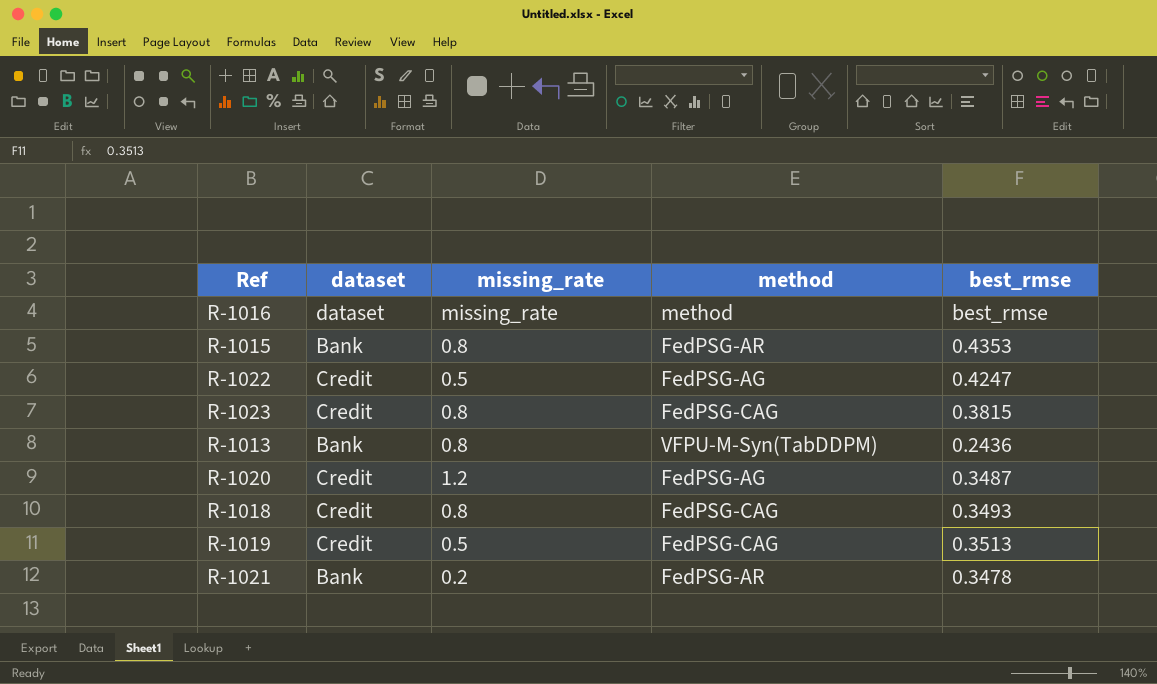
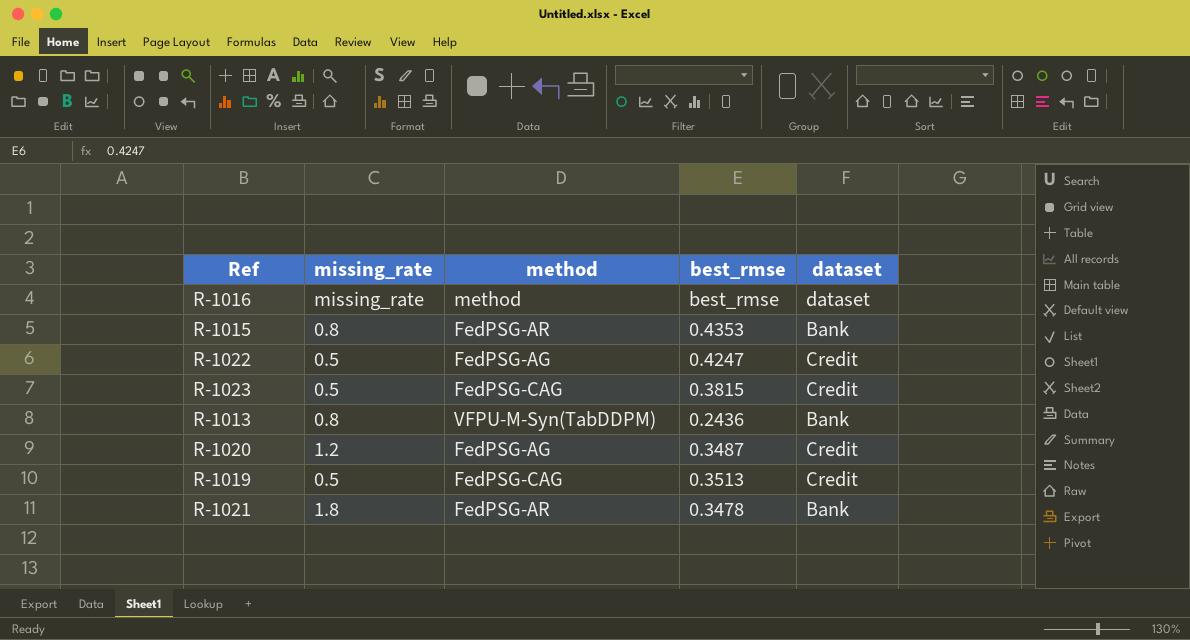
column dataset | position: 2 -> 5
row R-1018: Credit | 0.8 | FedPSG-CAG | 0.3493 -> none
R-1023 | missing_rate: 0.8 -> 0.5
R-1021 | missing_rate: 0.2 -> 1.8

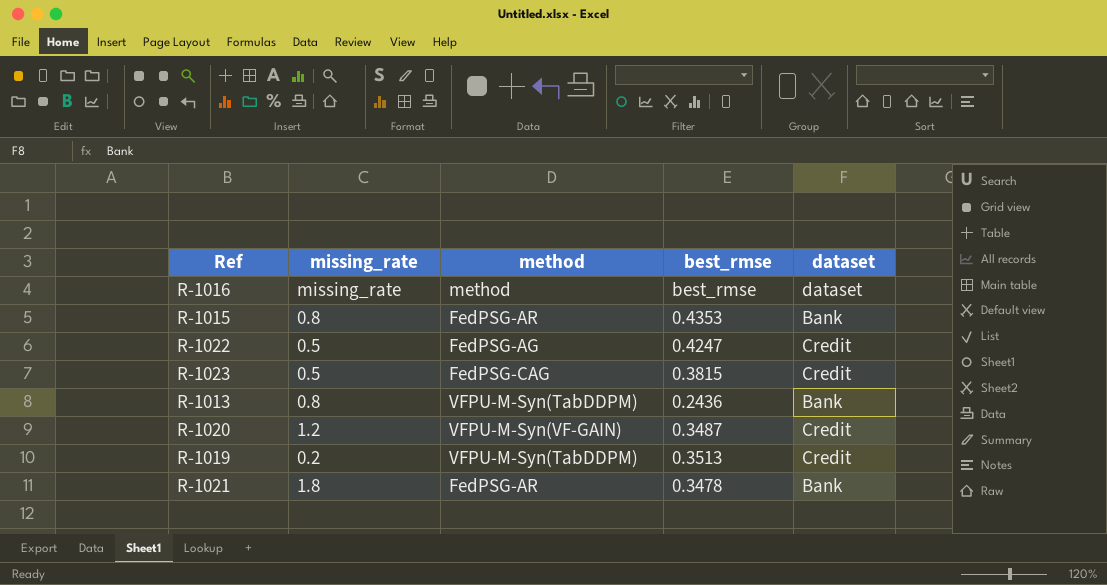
R-1020 | method: FedPSG-AG -> VFPU-M-Syn(VF-GAIN)
R-1019 | missing_rate: 0.5 -> 0.2
R-1019 | method: FedPSG-CAG -> VFPU-M-Syn(TabDDPM)

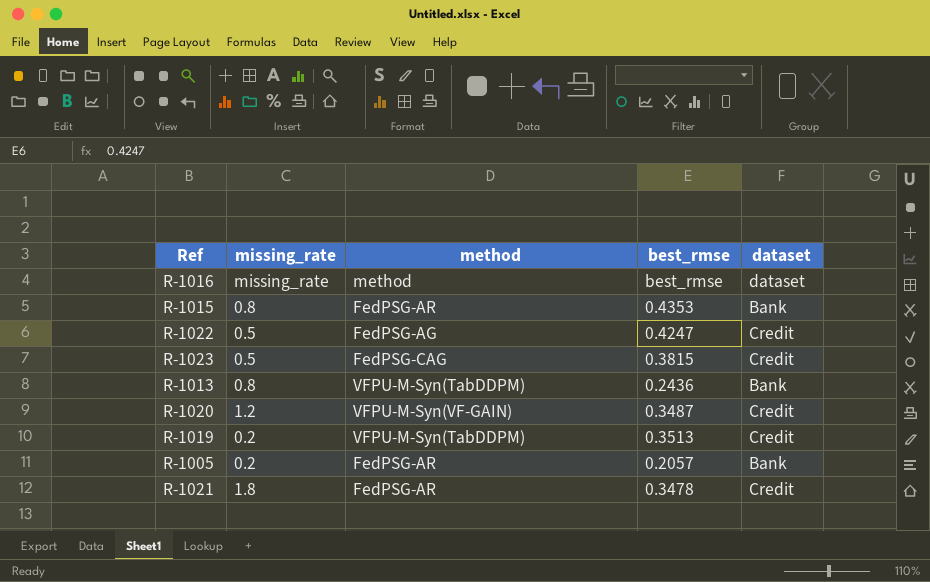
row R-1005: none -> 0.2 | FedPSG-AR | 0.2057 | Bank
R-1021 | dataset: Bank -> Credit

